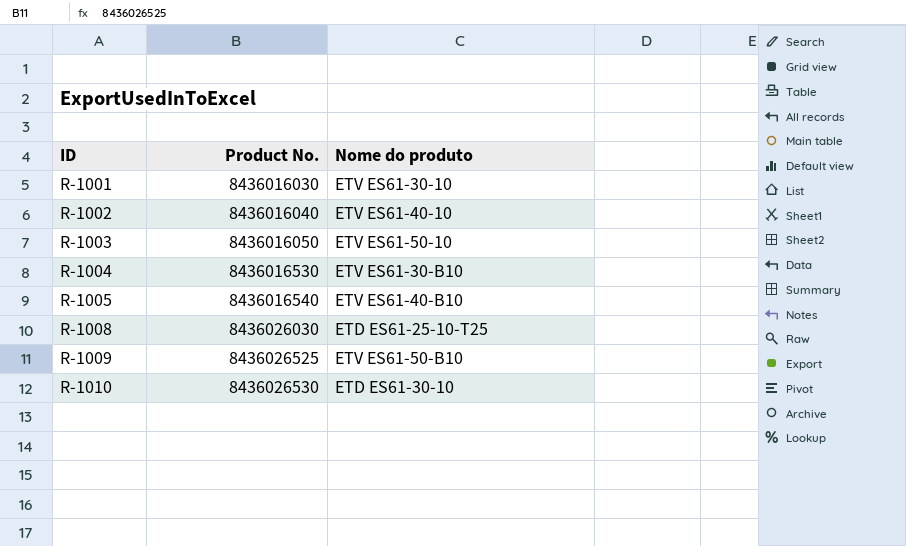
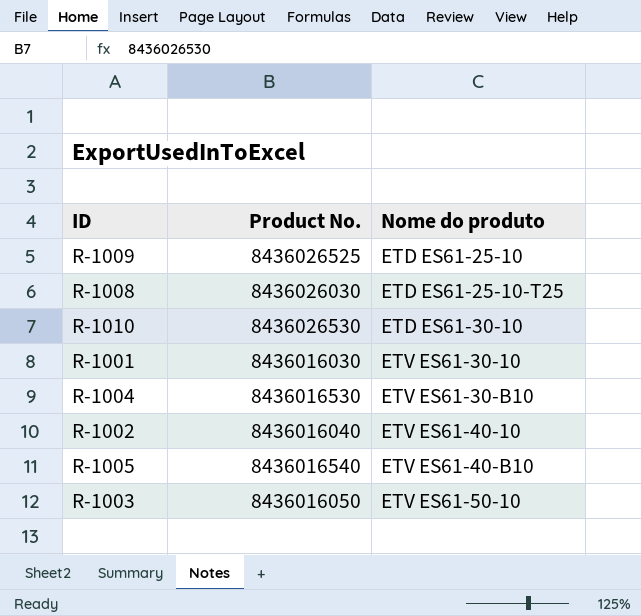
row order: ID ascending -> Nome do produto ascending
R-1009 | Nome do produto: ETV ES61-50-B10 -> ETD ES61-25-10

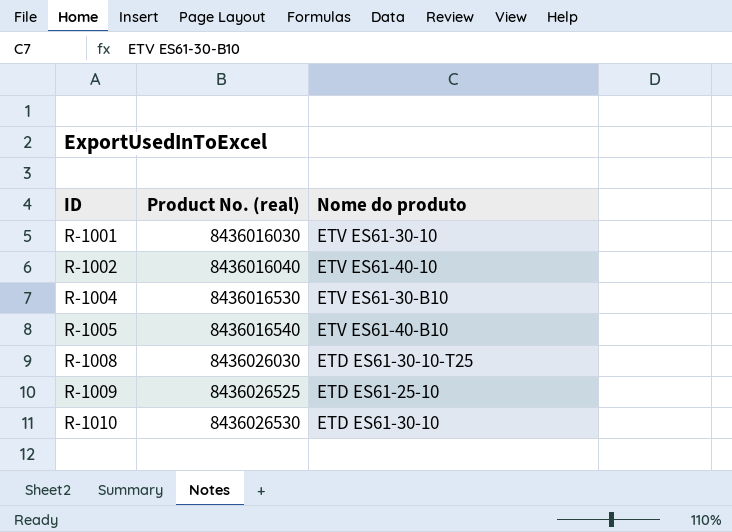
row order: Nome do produto ascending -> ID ascending
column name: Product No. -> Product No. (real)
row R-1003: 8436016050 | ETV ES61-50-10 -> none
R-1008 | Nome do produto: ETD ES61-25-10-T25 -> ETD ES61-30-10-T25

